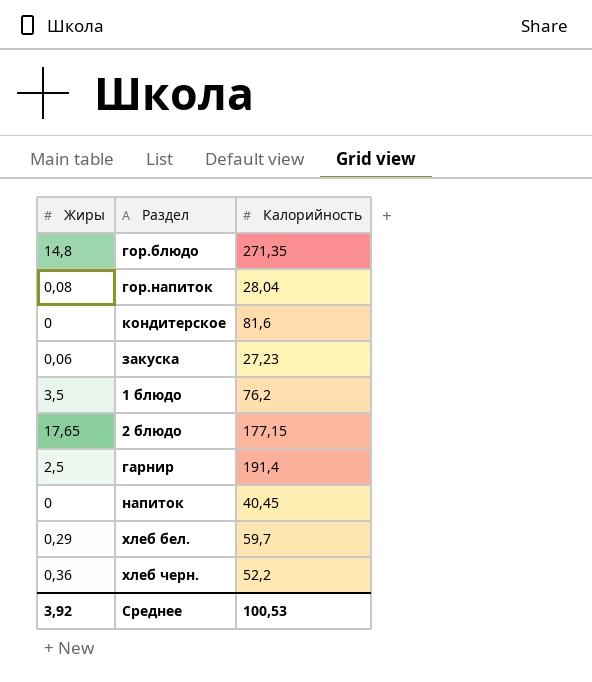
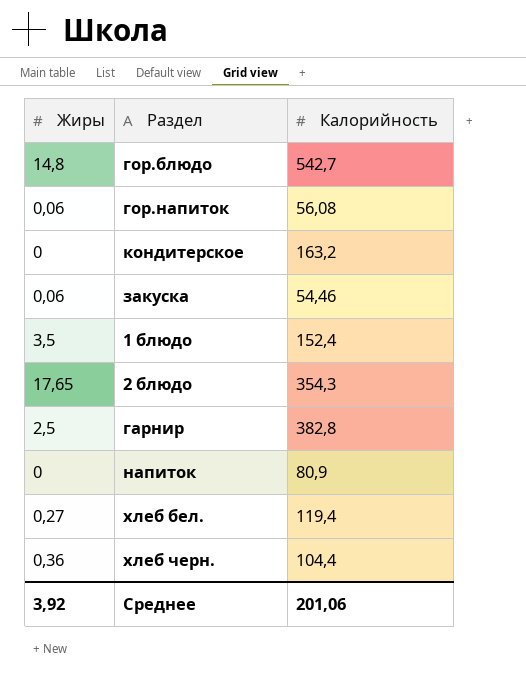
гор.блюдо | Калорийность: 271,35 -> 542,7
гор.напиток | Жиры: 0,08 -> 0,06
гор.напиток | Калорийность: 28,04 -> 56,08
кондитерское | Калорийность: 81,6 -> 163,2
закуска | Калорийность: 27,23 -> 54,46
1 блюдо | Калорийность: 76,2 -> 152,4
2 блюдо | Калорийность: 177,15 -> 354,3
гарнир | Калорийность: 191,4 -> 382,8
напиток | Калорийность: 40,45 -> 80,9
хлеб бел. | Жиры: 0,29 -> 0,27
хлеб бел. | Калорийность: 59,7 -> 119,4
хлеб черн. | Калорийность: 52,2 -> 104,4
Среднее | Калорийность: 100,53 -> 201,06

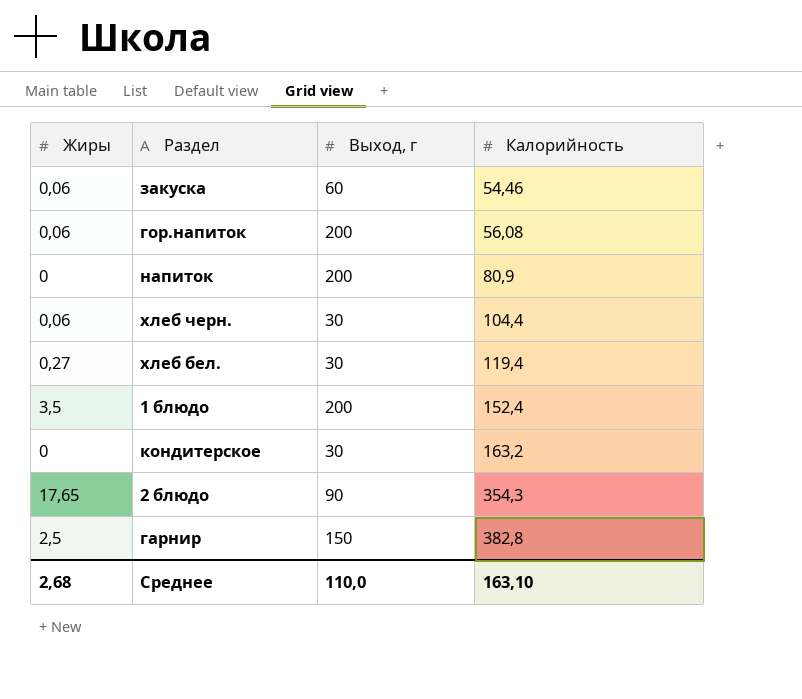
row order: none -> Калорийность ascending
column Выход, г | position: none -> 3
row гор.блюдо: 14,8 | 542,7 -> none
хлеб черн. | Жиры: 0,36 -> 0,06
Среднее | Жиры: 3,92 -> 2,68
Среднее | Калорийность: 201,06 -> 163,10

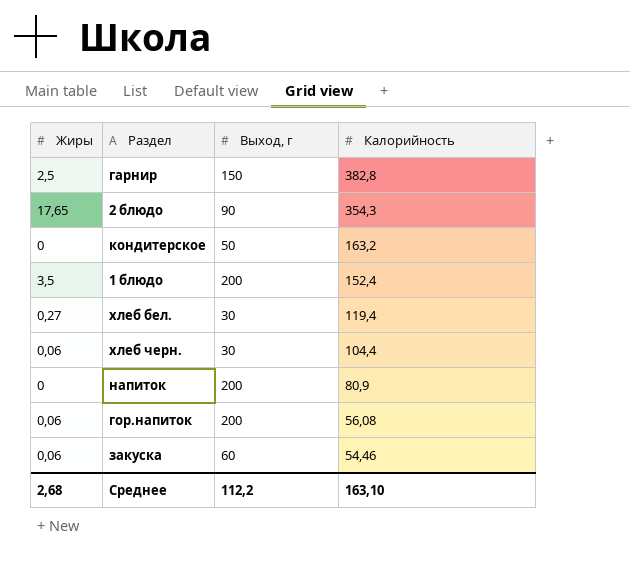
row order: Калорийность ascending -> Калорийность descending
кондитерское | Выход, г: 30 -> 50
Среднее | Выход, г: 110,0 -> 112,2

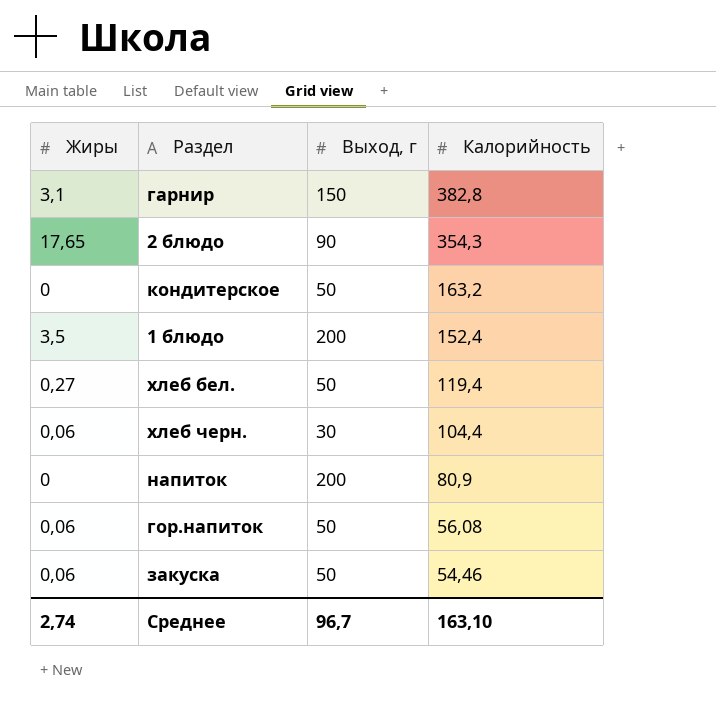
гарнир | Жиры: 2,5 -> 3,1
хлеб бел. | Выход, г: 30 -> 50
гор.напиток | Выход, г: 200 -> 50
закуска | Выход, г: 60 -> 50
Среднее | Жиры: 2,68 -> 2,74
Среднее | Выход, г: 112,2 -> 96,7

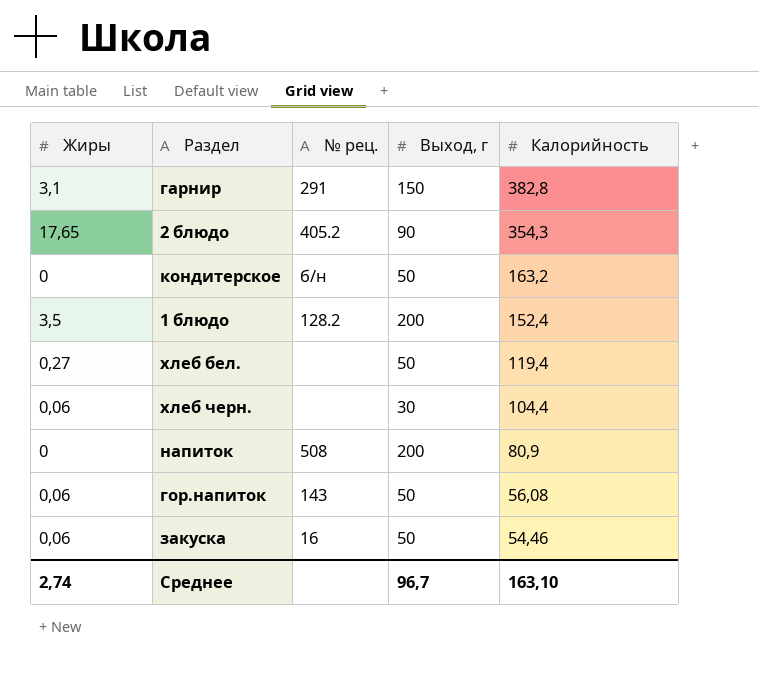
column № рец. | position: none -> 3

